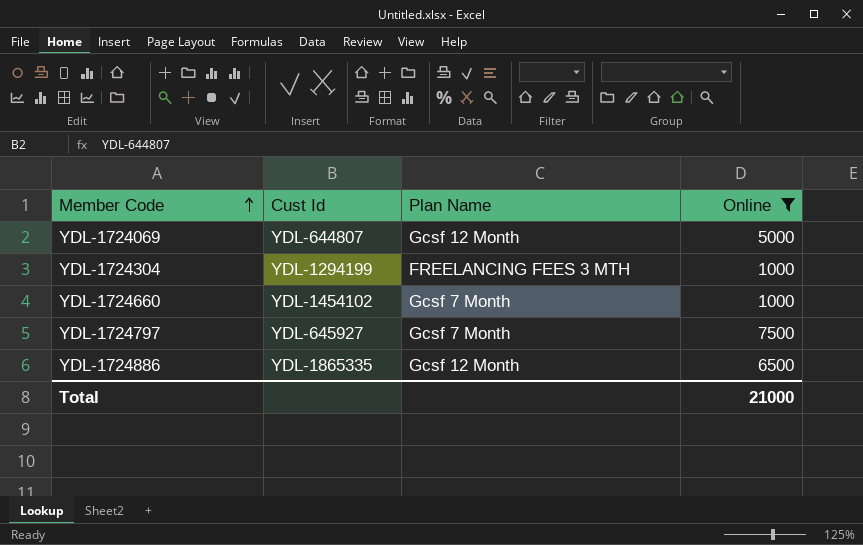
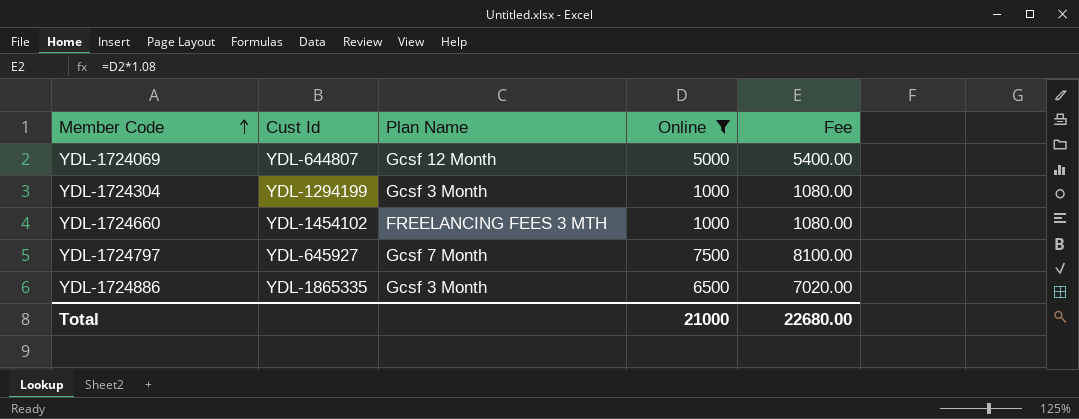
column Fee | formula: none -> [Online] * 1.08
YDL-1724304 | Plan Name: FREELANCING FEES 3 MTH -> Gcsf 3 Month
YDL-1724660 | Plan Name: Gcsf 7 Month -> FREELANCING FEES 3 MTH
YDL-1724886 | Plan Name: Gcsf 12 Month -> Gcsf 3 Month

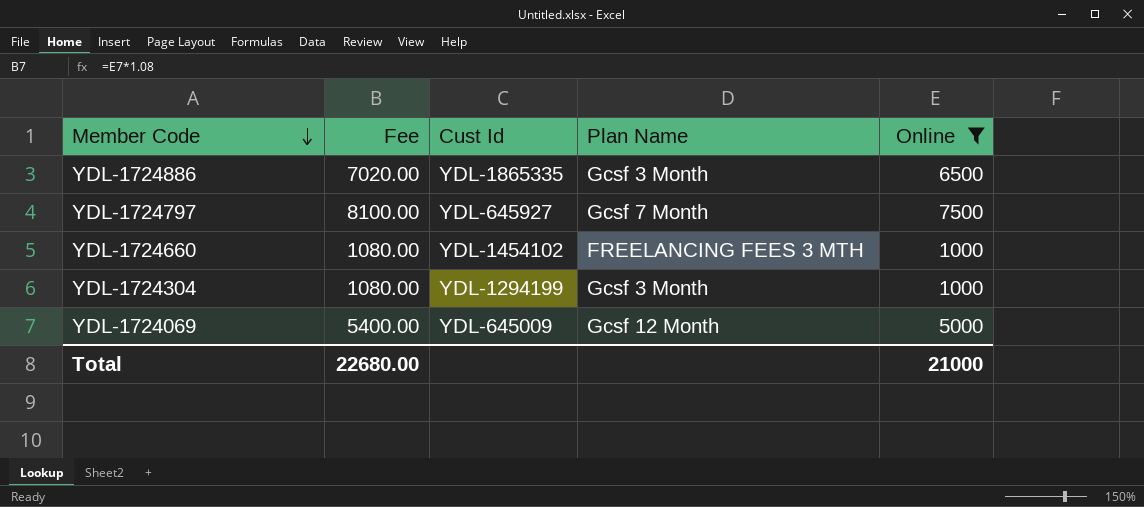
row order: Member Code ascending -> Member Code descending
column Fee | position: 5 -> 2
YDL-1724069 | Cust Id: YDL-644807 -> YDL-645009

